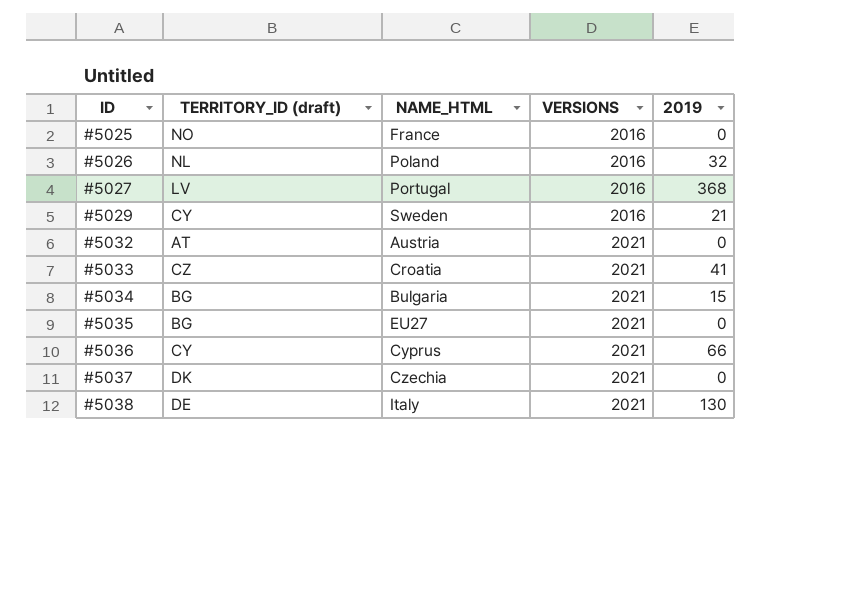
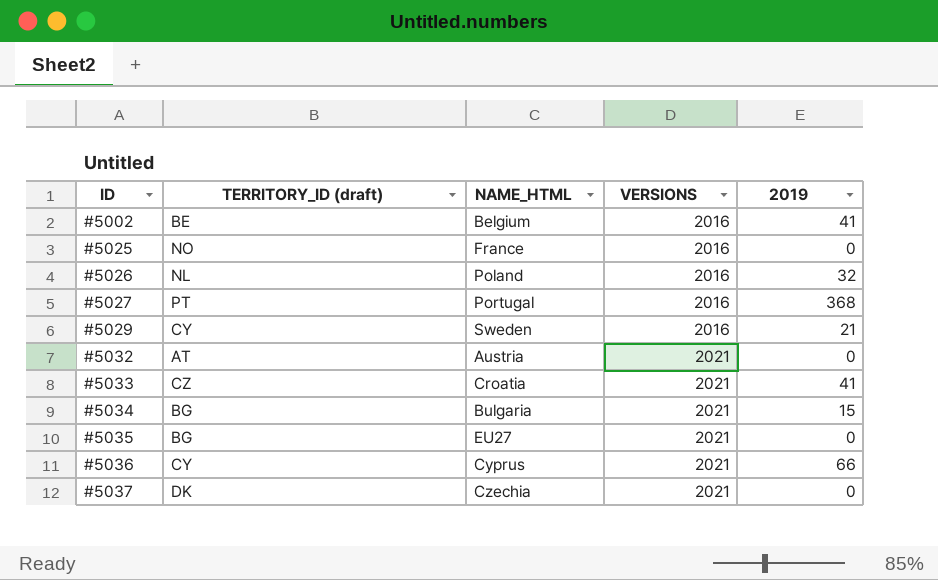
row #5038: DE | Italy | 2021 | 130 -> none
row #5002: none -> BE | Belgium | 2016 | 41
#5027 | TERRITORY_ID (draft): LV -> PT

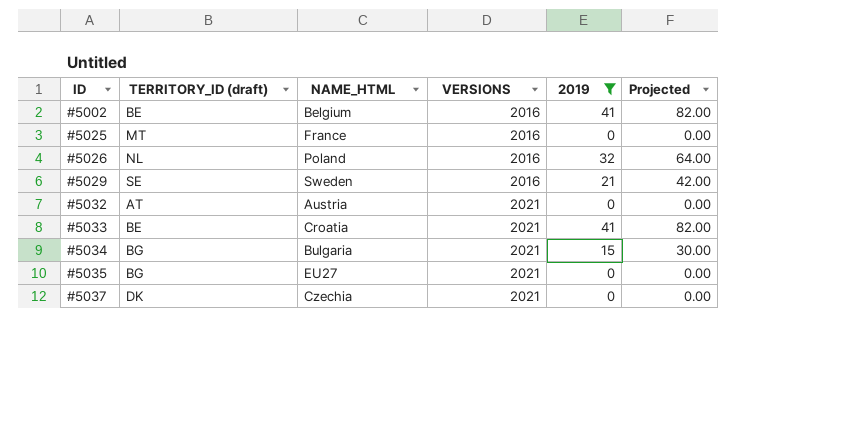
filter: none -> 2019 <= 41
column Projected | formula: none -> [2019] * 2
#5025 | TERRITORY_ID (draft): NO -> MT
#5029 | TERRITORY_ID (draft): CY -> SE
#5033 | TERRITORY_ID (draft): CZ -> BE

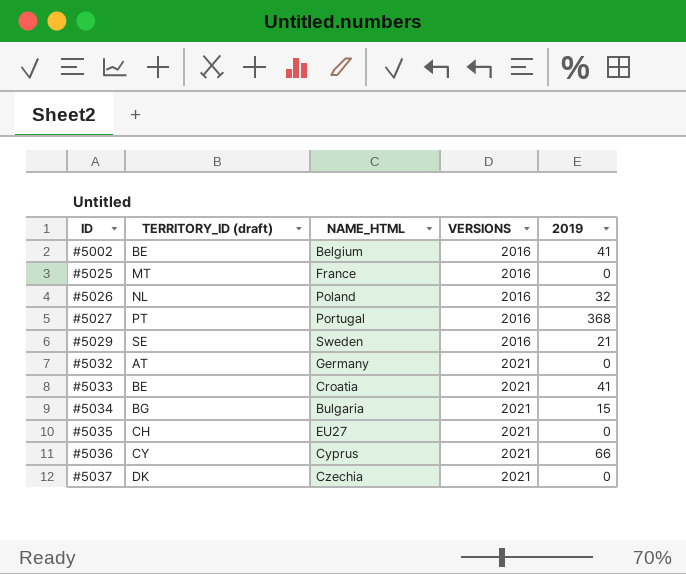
filter: 2019 <= 41 -> none
column Projected | formula: [2019] * 2 -> none
#5032 | NAME_HTML: Austria -> Germany
#5035 | TERRITORY_ID (draft): BG -> CH

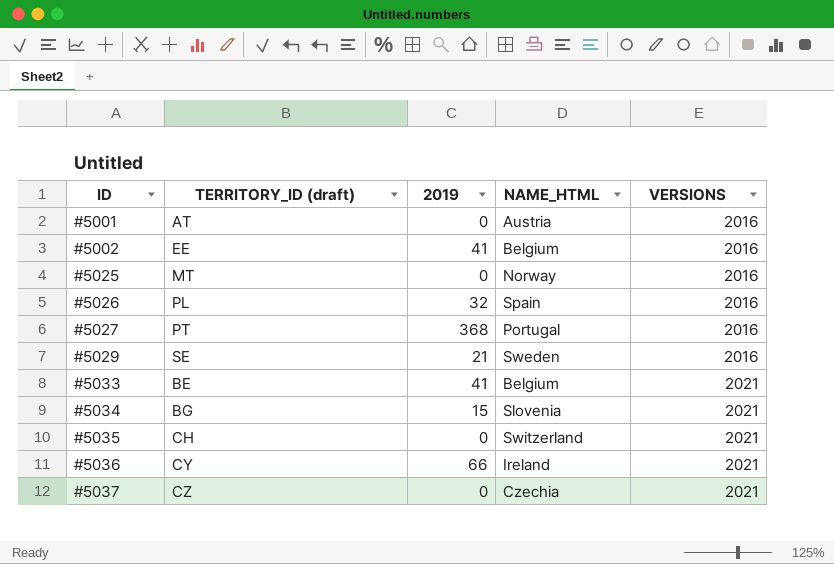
column 2019 | position: 5 -> 3
row #5032: AT | Germany | 2021 | 0 -> none
row #5001: none -> AT | 0 | Austria | 2016
#5002 | TERRITORY_ID (draft): BE -> EE
#5025 | NAME_HTML: France -> Norway
#5026 | TERRITORY_ID (draft): NL -> PL
#5026 | NAME_HTML: Poland -> Spain
#5033 | NAME_HTML: Croatia -> Belgium
#5034 | NAME_HTML: Bulgaria -> Slovenia
#5035 | NAME_HTML: EU27 -> Switzerland
#5036 | NAME_HTML: Cyprus -> Ireland
#5037 | TERRITORY_ID (draft): DK -> CZ

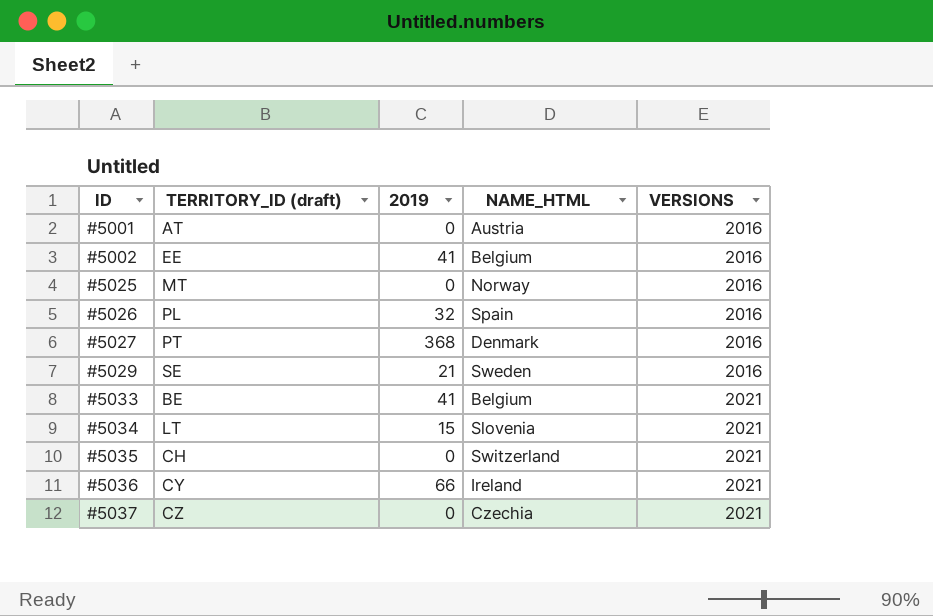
#5027 | NAME_HTML: Portugal -> Denmark
#5034 | TERRITORY_ID (draft): BG -> LT

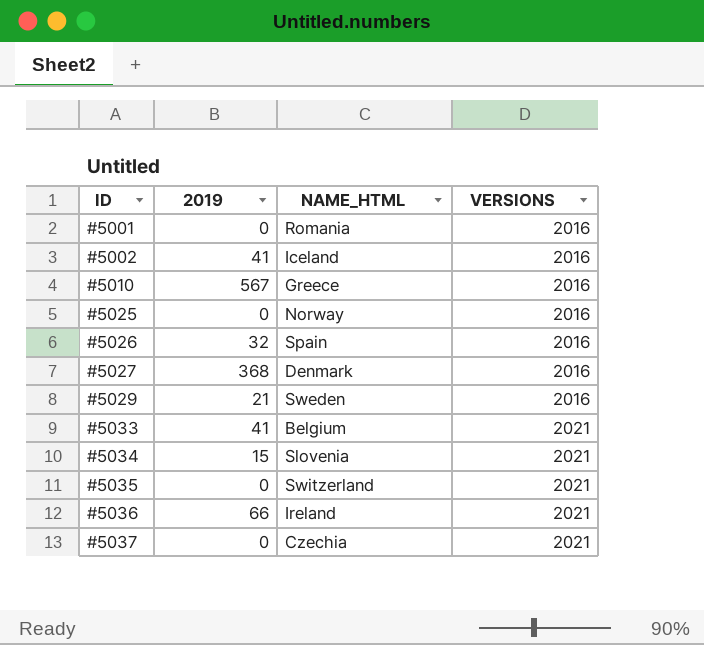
column TERRITORY_ID (draft) | position: 2 -> none
#5001 | NAME_HTML: Austria -> Romania
#5002 | NAME_HTML: Belgium -> Iceland
row #5010: none -> 567 | Greece | 2016

